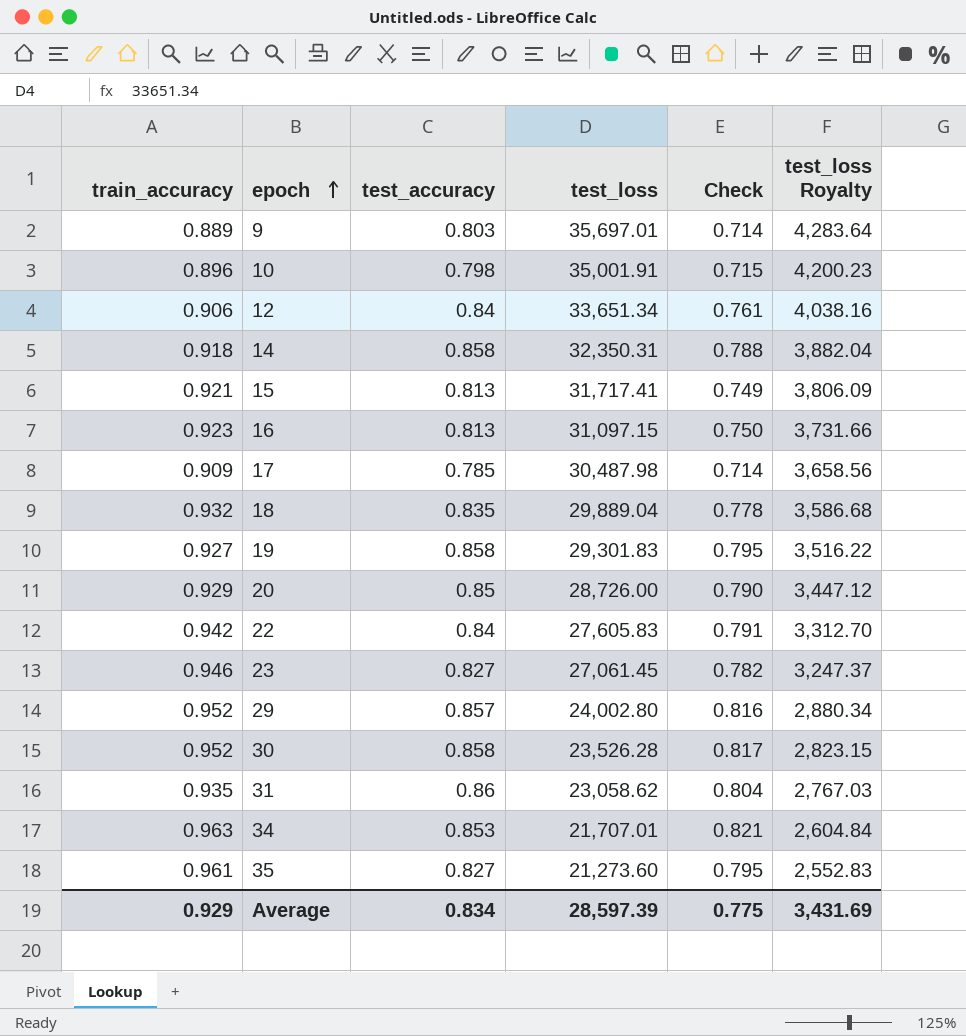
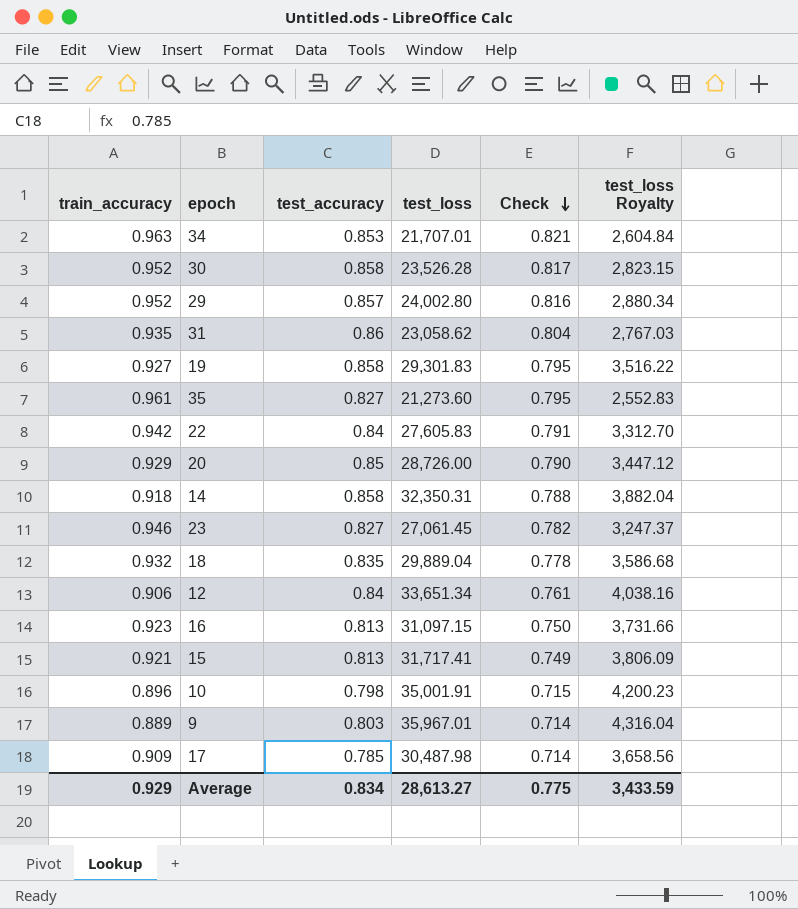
row order: epoch ascending -> Check descending
9 | test_loss: 35,697.01 -> 35,967.01
9 | test_loss Royalty: 4,283.64 -> 4,316.04
Average | test_loss: 28,597.39 -> 28,613.27
Average | test_loss Royalty: 3,431.69 -> 3,433.59

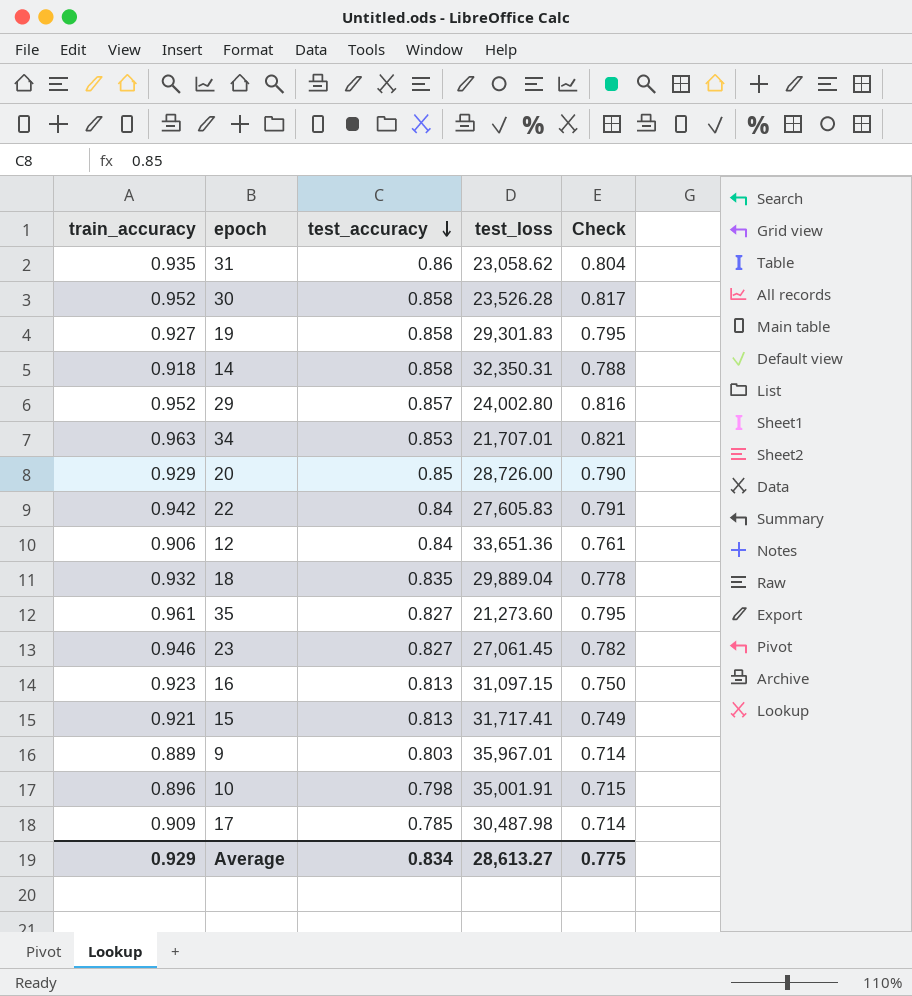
row order: Check descending -> test_accuracy descending
column test_loss Royalty | formula: [test_loss] * 0.12 -> none
12 | test_loss: 33,651.34 -> 33,651.36

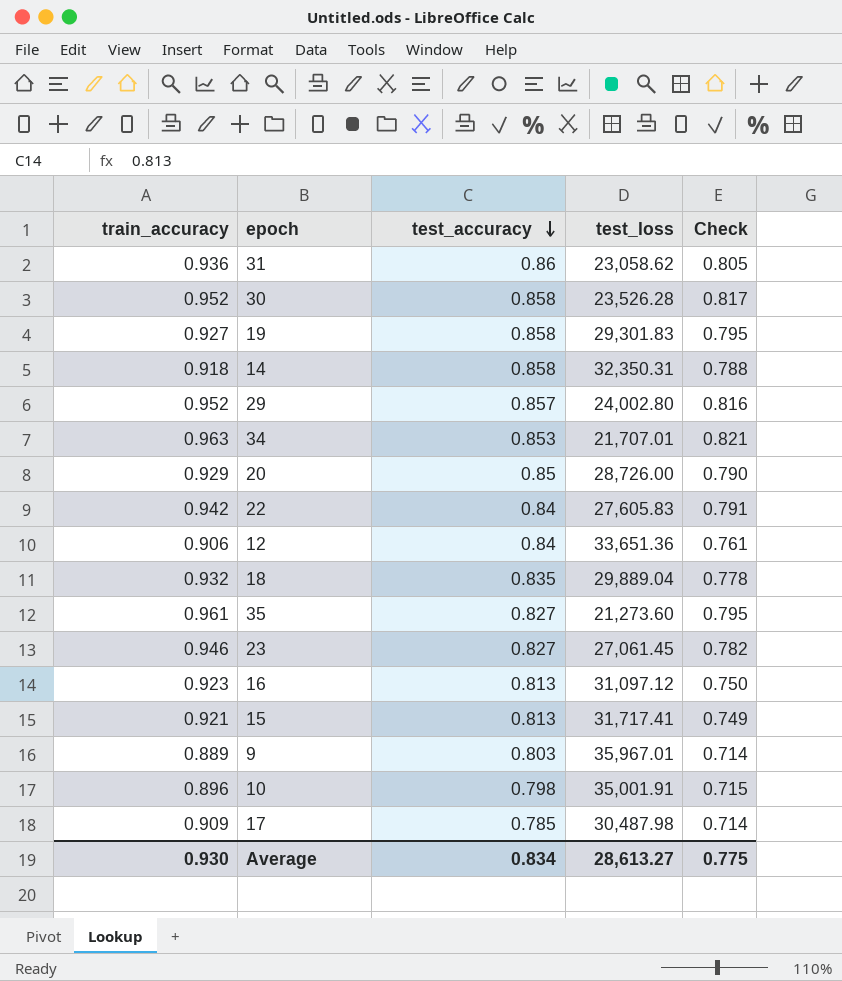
31 | train_accuracy: 0.935 -> 0.936
31 | Check: 0.804 -> 0.805
16 | test_loss: 31,097.15 -> 31,097.12
Average | train_accuracy: 0.929 -> 0.930

